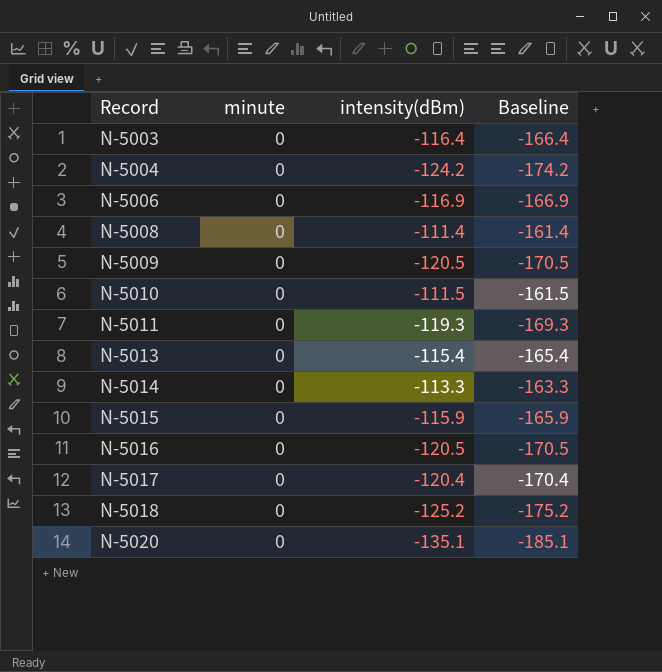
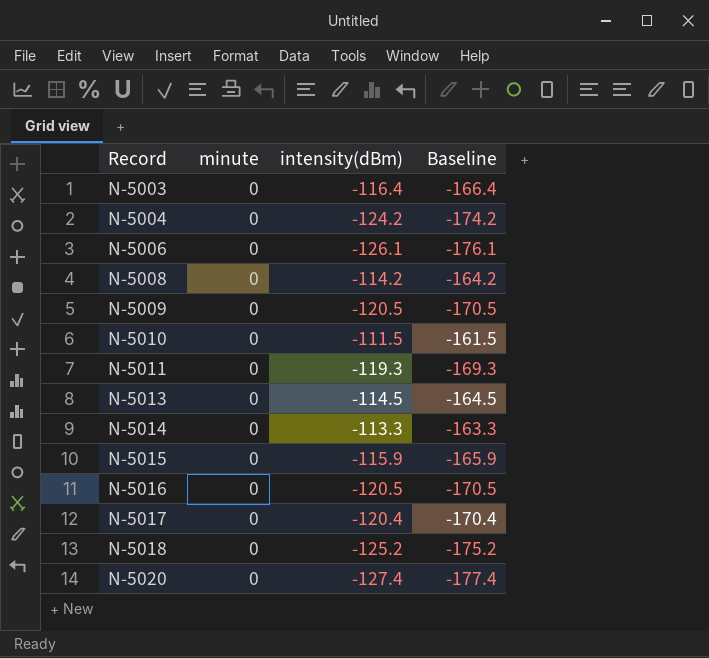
N-5006 | intensity(dBm): -116.9 -> -126.1
N-5006 | Baseline: -166.9 -> -176.1
N-5008 | intensity(dBm): -111.4 -> -114.2
N-5008 | Baseline: -161.4 -> -164.2
N-5013 | intensity(dBm): -115.4 -> -114.5
N-5013 | Baseline: -165.4 -> -164.5
N-5020 | intensity(dBm): -135.1 -> -127.4
N-5020 | Baseline: -185.1 -> -177.4

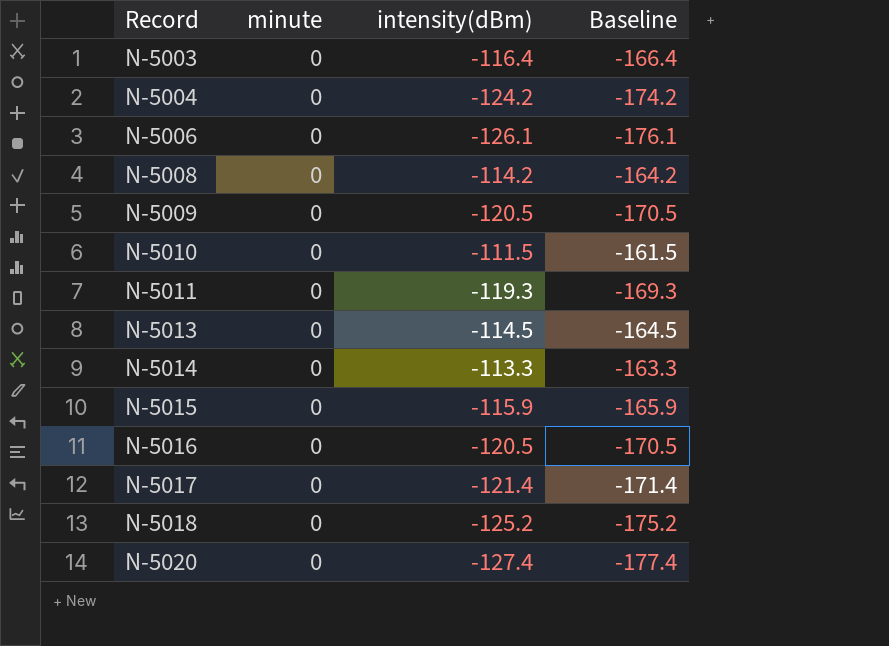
N-5017 | intensity(dBm): -120.4 -> -121.4
N-5017 | Baseline: -170.4 -> -171.4

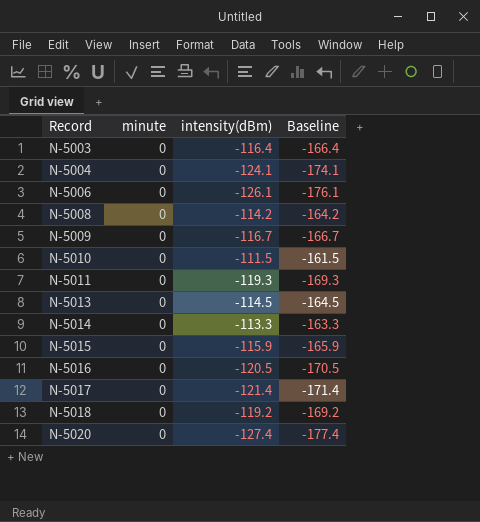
N-5004 | intensity(dBm): -124.2 -> -124.1
N-5004 | Baseline: -174.2 -> -174.1
N-5009 | intensity(dBm): -120.5 -> -116.7
N-5009 | Baseline: -170.5 -> -166.7
N-5018 | intensity(dBm): -125.2 -> -119.2
N-5018 | Baseline: -175.2 -> -169.2

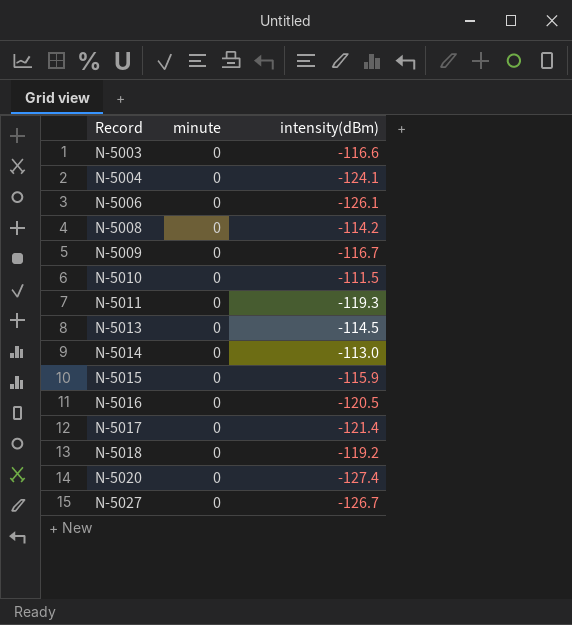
column Baseline | formula: [intensity(dBm)] - 50 -> none
N-5003 | intensity(dBm): -116.4 -> -116.6
N-5014 | intensity(dBm): -113.3 -> -113.0
row N-5027: none -> 0 | -126.7

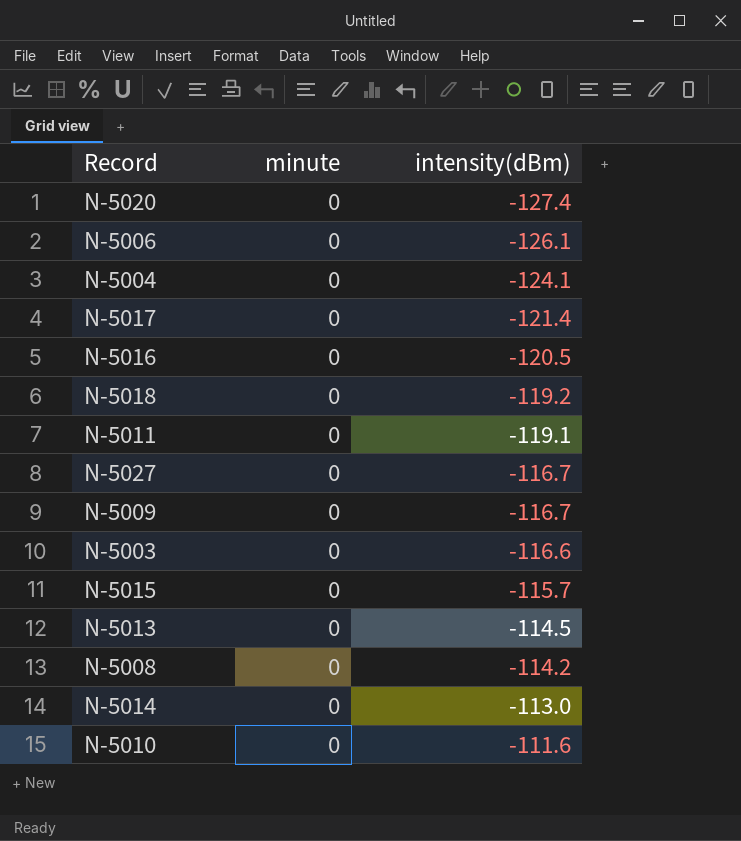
row order: Record ascending -> intensity(dBm) ascending
N-5011 | intensity(dBm): -119.3 -> -119.1
N-5027 | intensity(dBm): -126.7 -> -116.7
N-5015 | intensity(dBm): -115.9 -> -115.7
N-5010 | intensity(dBm): -111.5 -> -111.6

